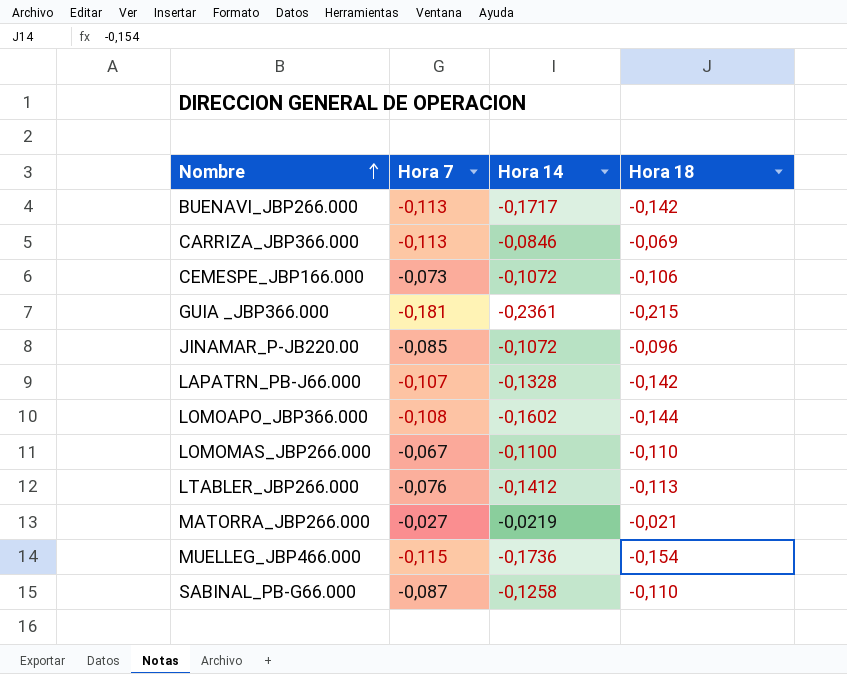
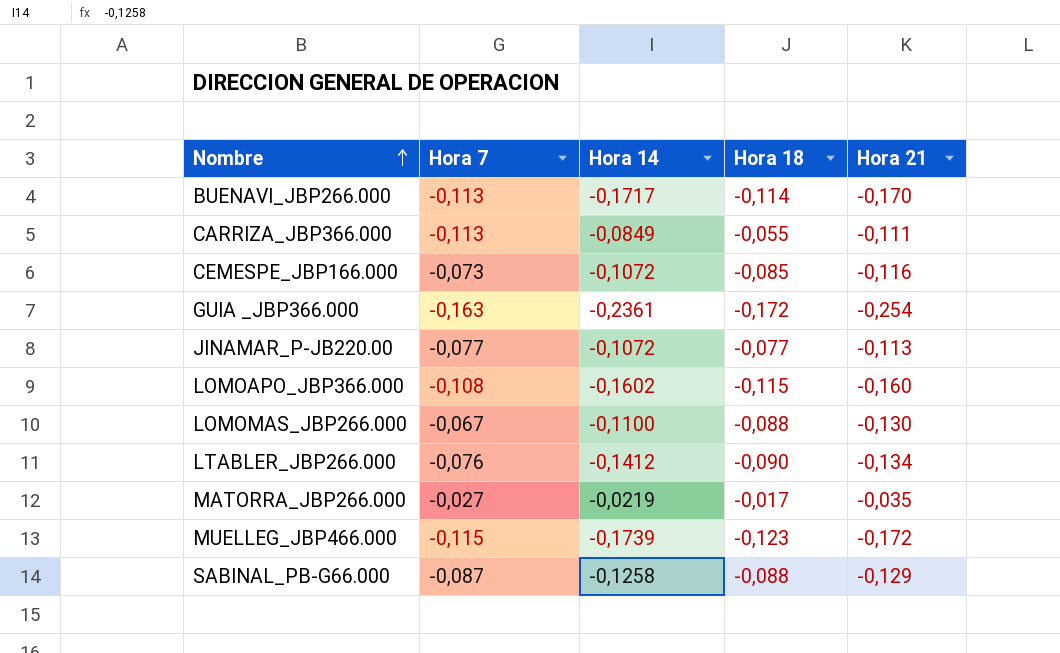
column Hora 21 | position: none -> 5
row LAPATRN_PB-J66.000: -0,107 | -0,1328 | -0,142 -> none
BUENAVI_JBP266.000 | Hora 18: -0,142 -> -0,114
CARRIZA_JBP366.000 | Hora 14: -0,0846 -> -0,0849
CARRIZA_JBP366.000 | Hora 18: -0,069 -> -0,055
CEMESPE_JBP166.000 | Hora 18: -0,106 -> -0,085
GUIA _JBP366.000 | Hora 7: -0,181 -> -0,163
GUIA _JBP366.000 | Hora 18: -0,215 -> -0,172
JINAMAR_P-JB220.00 | Hora 7: -0,085 -> -0,077
JINAMAR_P-JB220.00 | Hora 18: -0,096 -> -0,077
LOMOAPO_JBP366.000 | Hora 18: -0,144 -> -0,115
LOMOMAS_JBP266.000 | Hora 18: -0,110 -> -0,088
LTABLER_JBP266.000 | Hora 18: -0,113 -> -0,090
MATORRA_JBP266.000 | Hora 18: -0,021 -> -0,017
MUELLEG_JBP466.000 | Hora 14: -0,1736 -> -0,1739
MUELLEG_JBP466.000 | Hora 18: -0,154 -> -0,123
SABINAL_PB-G66.000 | Hora 18: -0,110 -> -0,088

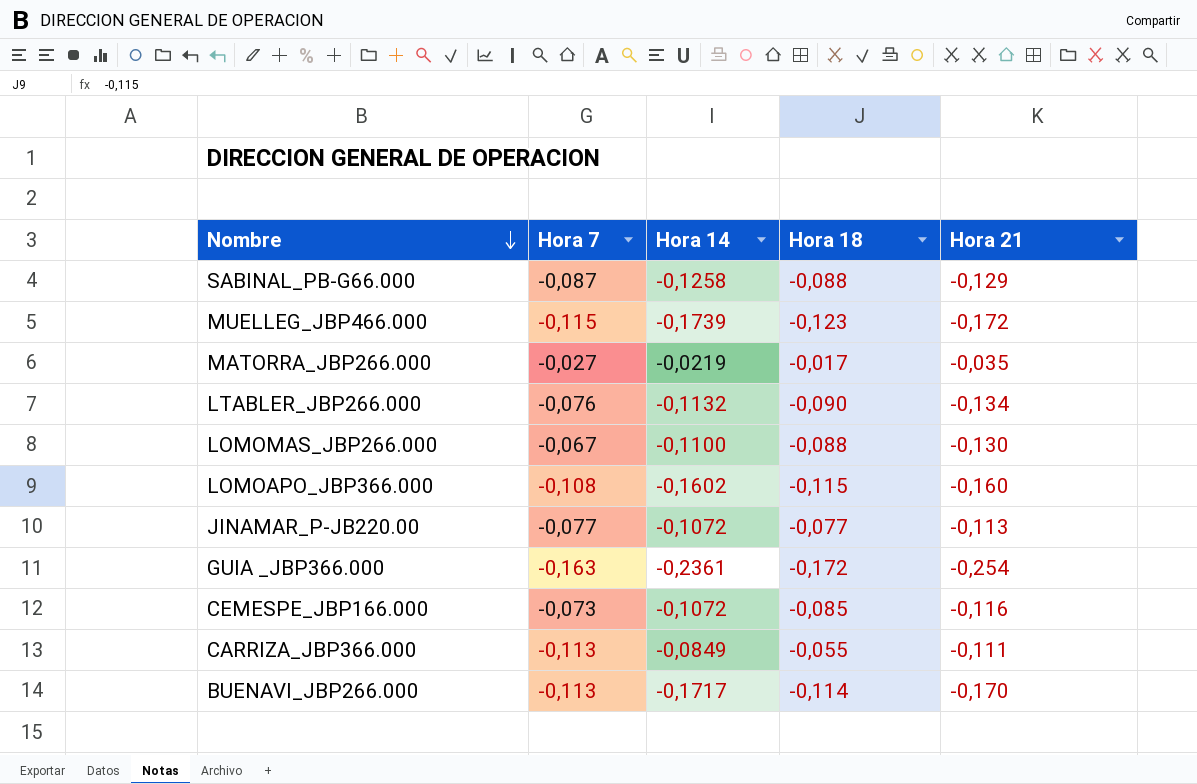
row order: Nombre ascending -> Nombre descending
LTABLER_JBP266.000 | Hora 14: -0,1412 -> -0,1132

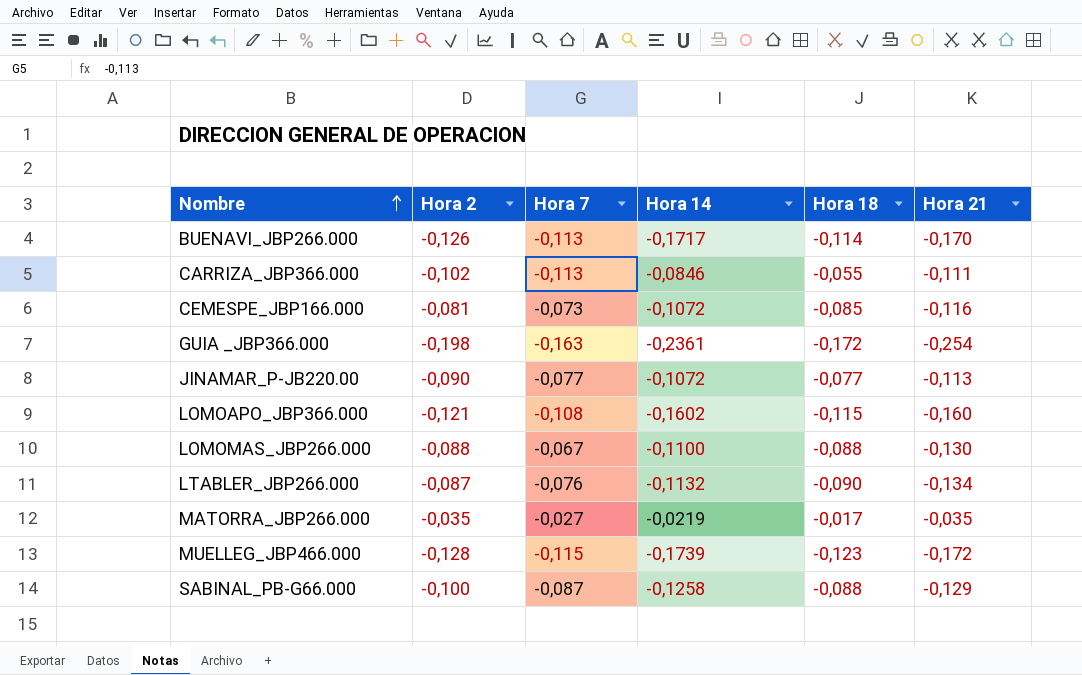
row order: Nombre descending -> Nombre ascending
column Hora 2 | position: none -> 2
CARRIZA_JBP366.000 | Hora 14: -0,0849 -> -0,0846

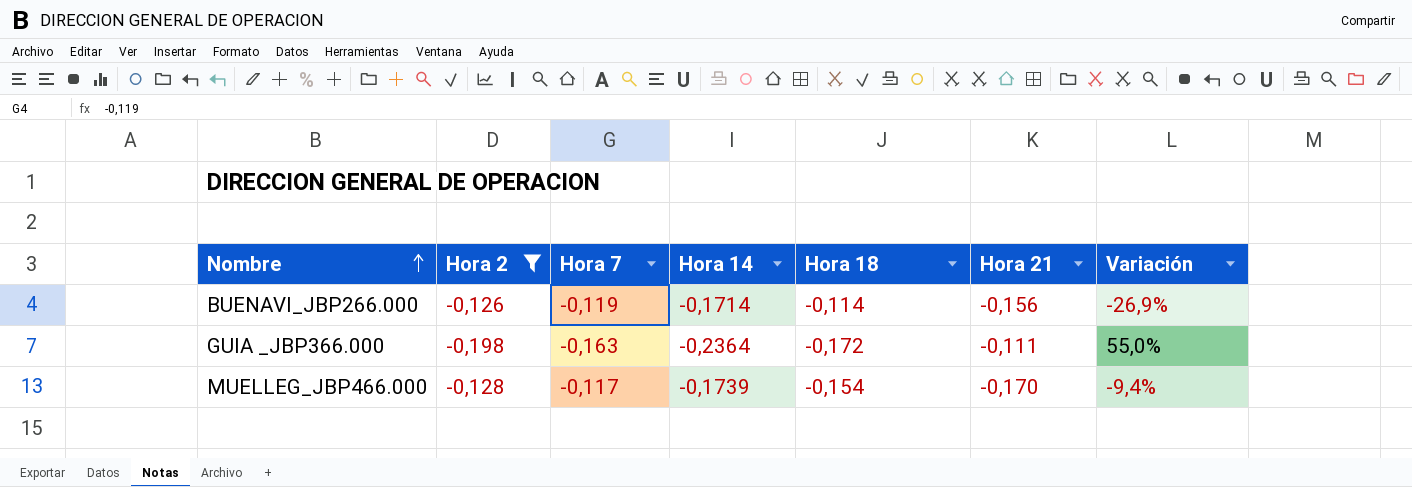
filter: none -> Hora 2 <= -0,126
column Variación | formula: none -> ([Hora 18] - [Hora 21]) / [Hora 21]
BUENAVI_JBP266.000 | Hora 7: -0,113 -> -0,119
BUENAVI_JBP266.000 | Hora 14: -0,1717 -> -0,1714
BUENAVI_JBP266.000 | Hora 21: -0,170 -> -0,156
GUIA _JBP366.000 | Hora 14: -0,2361 -> -0,2364
GUIA _JBP366.000 | Hora 21: -0,254 -> -0,111
MUELLEG_JBP466.000 | Hora 7: -0,115 -> -0,117
MUELLEG_JBP466.000 | Hora 18: -0,123 -> -0,154
MUELLEG_JBP466.000 | Hora 21: -0,172 -> -0,170

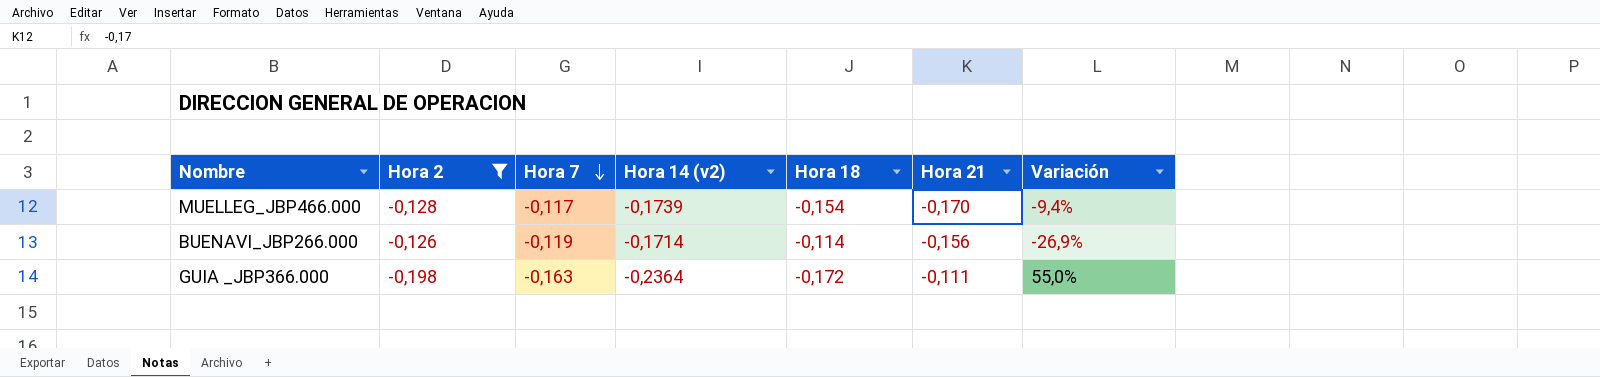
row order: Nombre ascending -> Hora 7 descending
column name: Hora 14 -> Hora 14 (v2)

